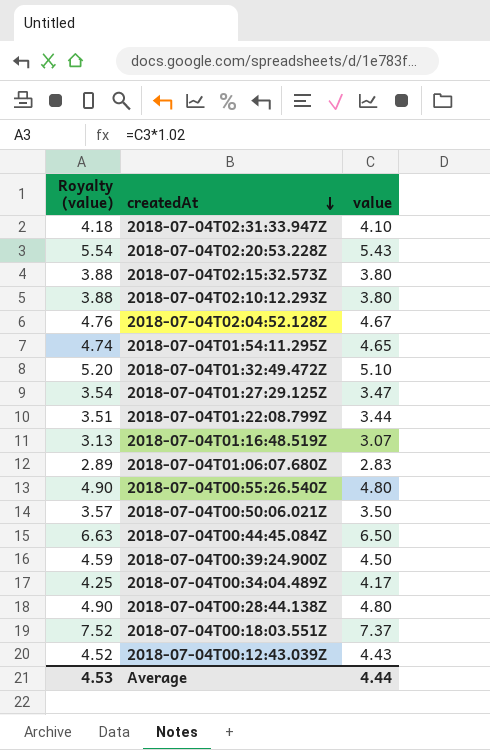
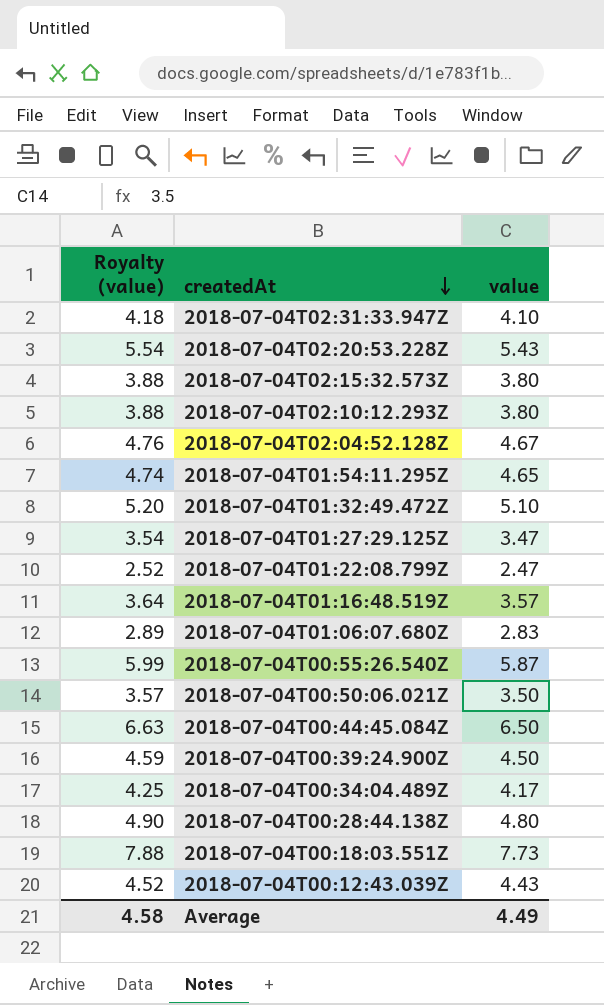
2018-07-04T01:22:08.799Z | Royalty (value): 3.51 -> 2.52
2018-07-04T01:22:08.799Z | value: 3.44 -> 2.47
2018-07-04T01:16:48.519Z | Royalty (value): 3.13 -> 3.64
2018-07-04T01:16:48.519Z | value: 3.07 -> 3.57
2018-07-04T00:55:26.540Z | Royalty (value): 4.90 -> 5.99
2018-07-04T00:55:26.540Z | value: 4.80 -> 5.87
2018-07-04T00:18:03.551Z | Royalty (value): 7.52 -> 7.88
2018-07-04T00:18:03.551Z | value: 7.37 -> 7.73
Average | Royalty (value): 4.53 -> 4.58
Average | value: 4.44 -> 4.49

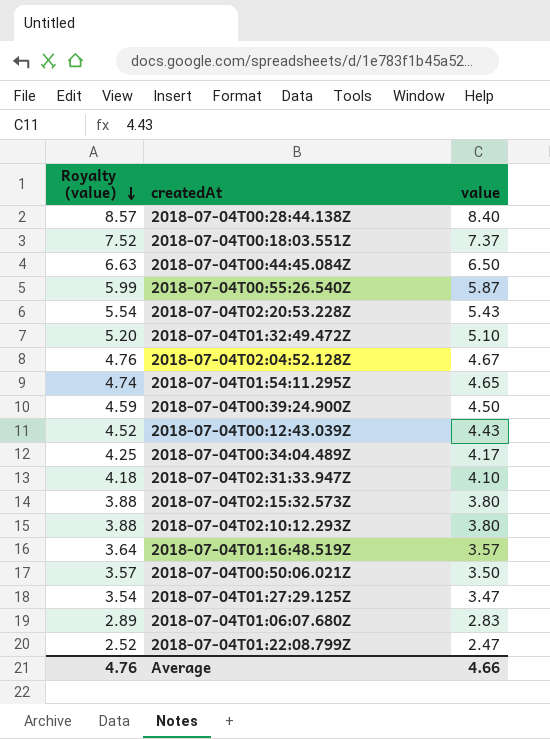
row order: createdAt descending -> Royalty (value) descending
2018-07-04T00:28:44.138Z | Royalty (value): 4.90 -> 8.57
2018-07-04T00:28:44.138Z | value: 4.80 -> 8.40
2018-07-04T00:18:03.551Z | Royalty (value): 7.88 -> 7.52
2018-07-04T00:18:03.551Z | value: 7.73 -> 7.37
Average | Royalty (value): 4.58 -> 4.76
Average | value: 4.49 -> 4.66

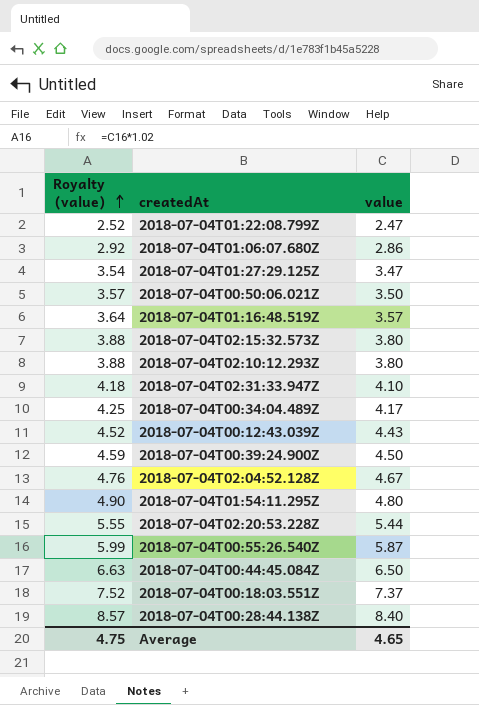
row order: Royalty (value) descending -> Royalty (value) ascending
row 2018-07-04T01:32:49.472Z: 5.20 | 5.10 -> none
2018-07-04T01:06:07.680Z | Royalty (value): 2.89 -> 2.92
2018-07-04T01:06:07.680Z | value: 2.83 -> 2.86
2018-07-04T01:54:11.295Z | Royalty (value): 4.74 -> 4.90
2018-07-04T01:54:11.295Z | value: 4.65 -> 4.80
2018-07-04T02:20:53.228Z | Royalty (value): 5.54 -> 5.55
2018-07-04T02:20:53.228Z | value: 5.43 -> 5.44
Average | Royalty (value): 4.76 -> 4.75
Average | value: 4.66 -> 4.65

